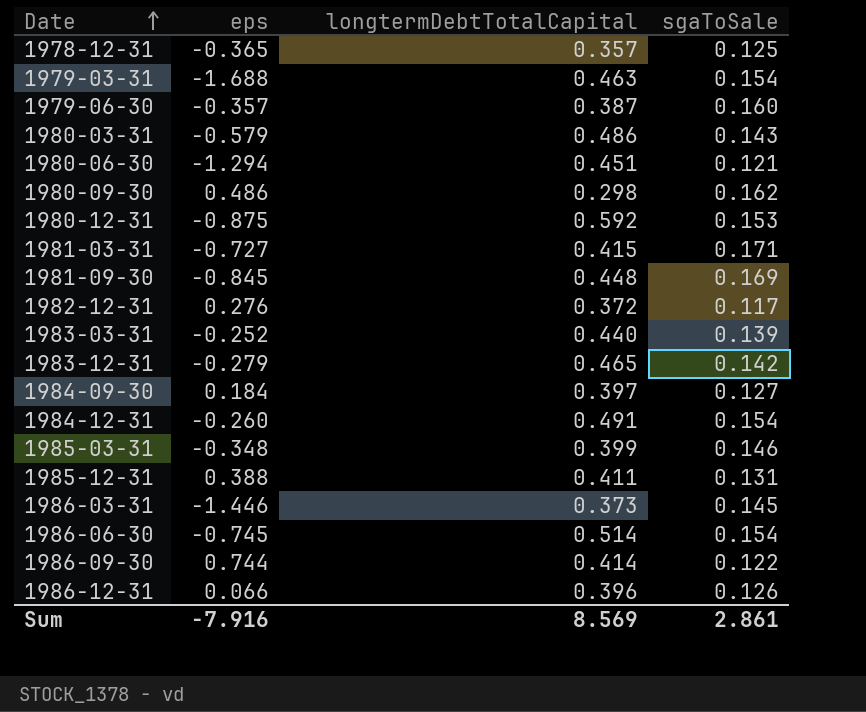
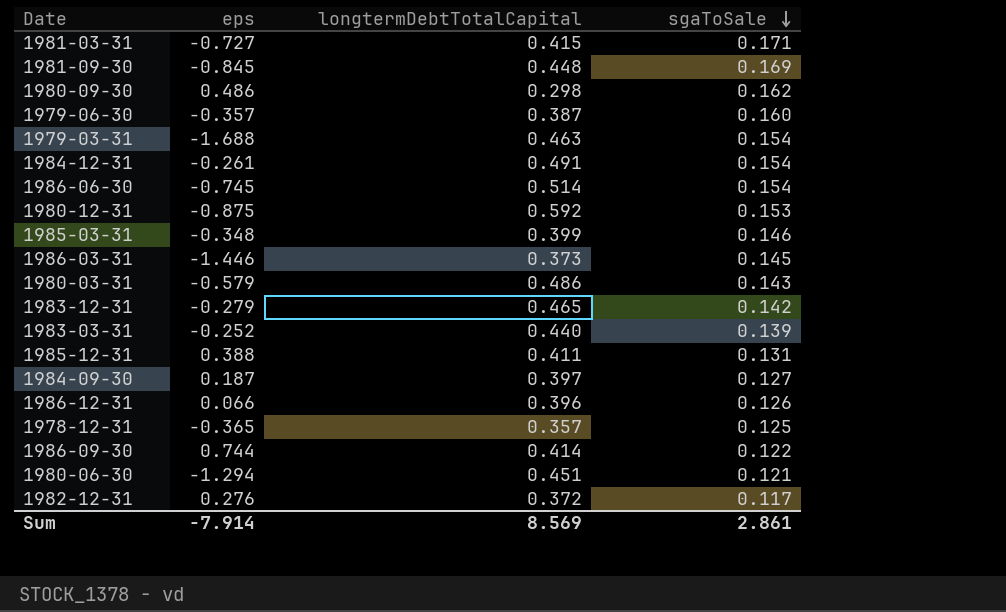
row order: Date ascending -> sgaToSale descending
1984-12-31 | eps: -0.260 -> -0.261
1984-09-30 | eps: 0.184 -> 0.187
Sum | eps: -7.916 -> -7.914

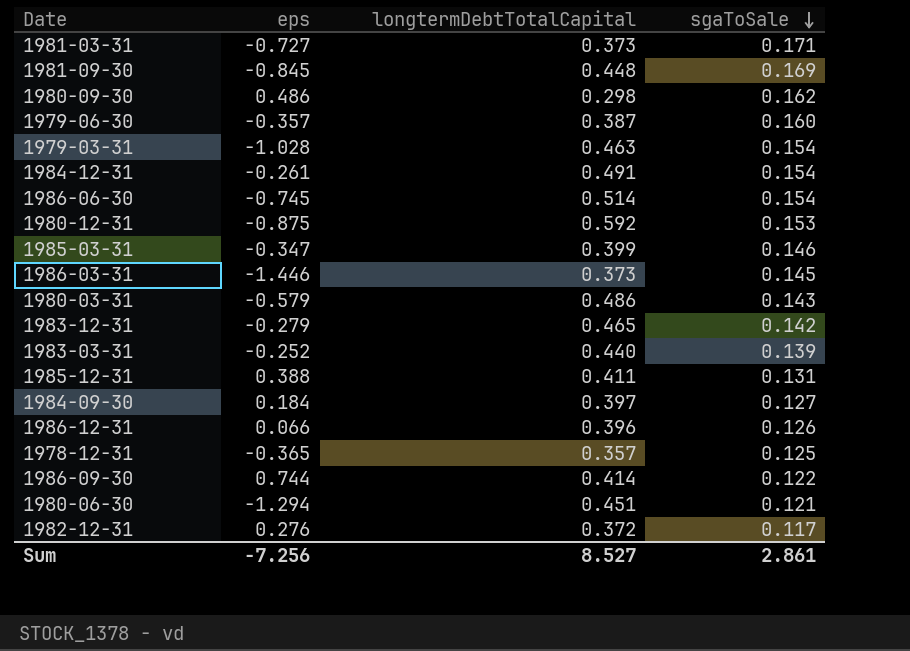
1981-03-31 | longtermDebtTotalCapital: 0.415 -> 0.373
1979-03-31 | eps: -1.688 -> -1.028
1985-03-31 | eps: -0.348 -> -0.347
1984-09-30 | eps: 0.187 -> 0.184
Sum | eps: -7.914 -> -7.256
Sum | longtermDebtTotalCapital: 8.569 -> 8.527

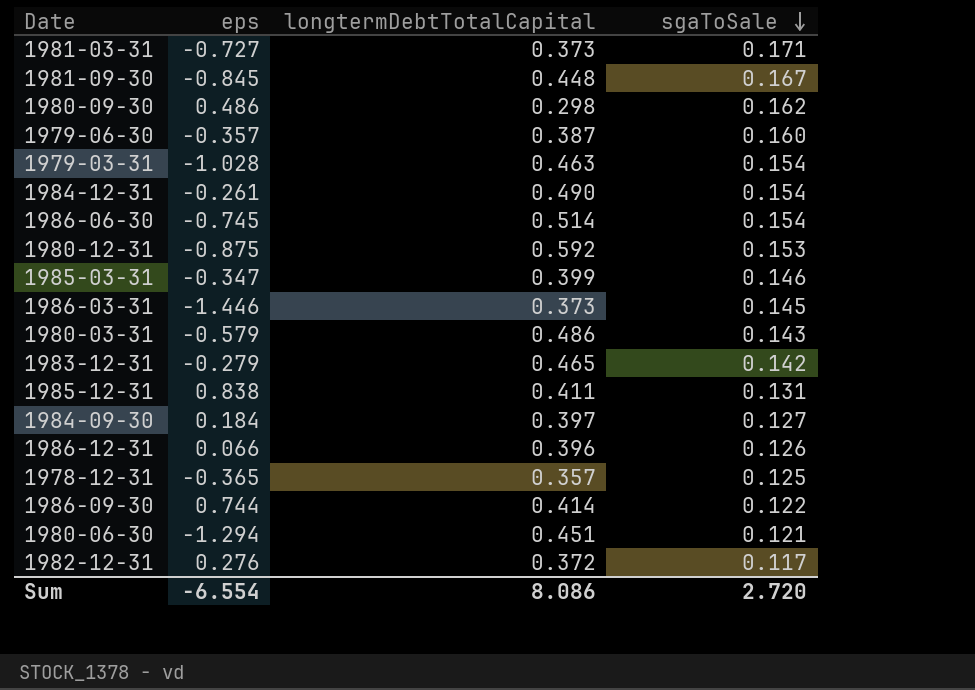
row 1983-03-31: -0.252 | 0.440 | 0.139 -> none
1981-09-30 | sgaToSale: 0.169 -> 0.167
1984-12-31 | longtermDebtTotalCapital: 0.491 -> 0.490
1985-12-31 | eps: 0.388 -> 0.838
Sum | eps: -7.256 -> -6.554
Sum | longtermDebtTotalCapital: 8.527 -> 8.086
Sum | sgaToSale: 2.861 -> 2.720

